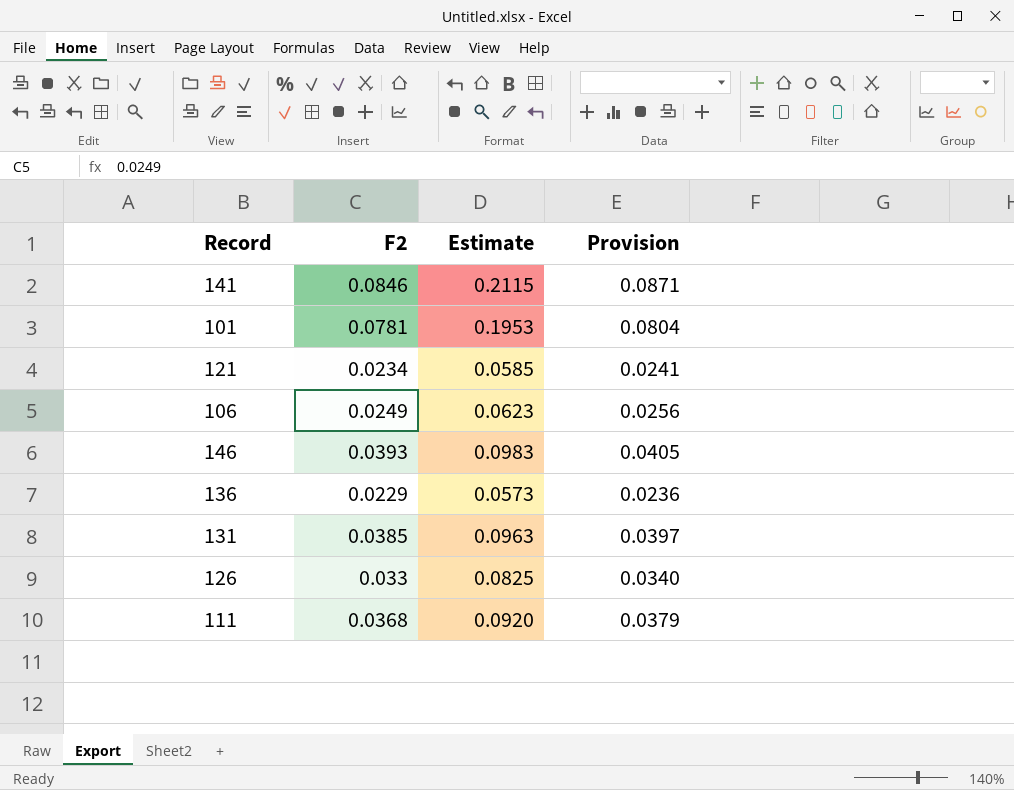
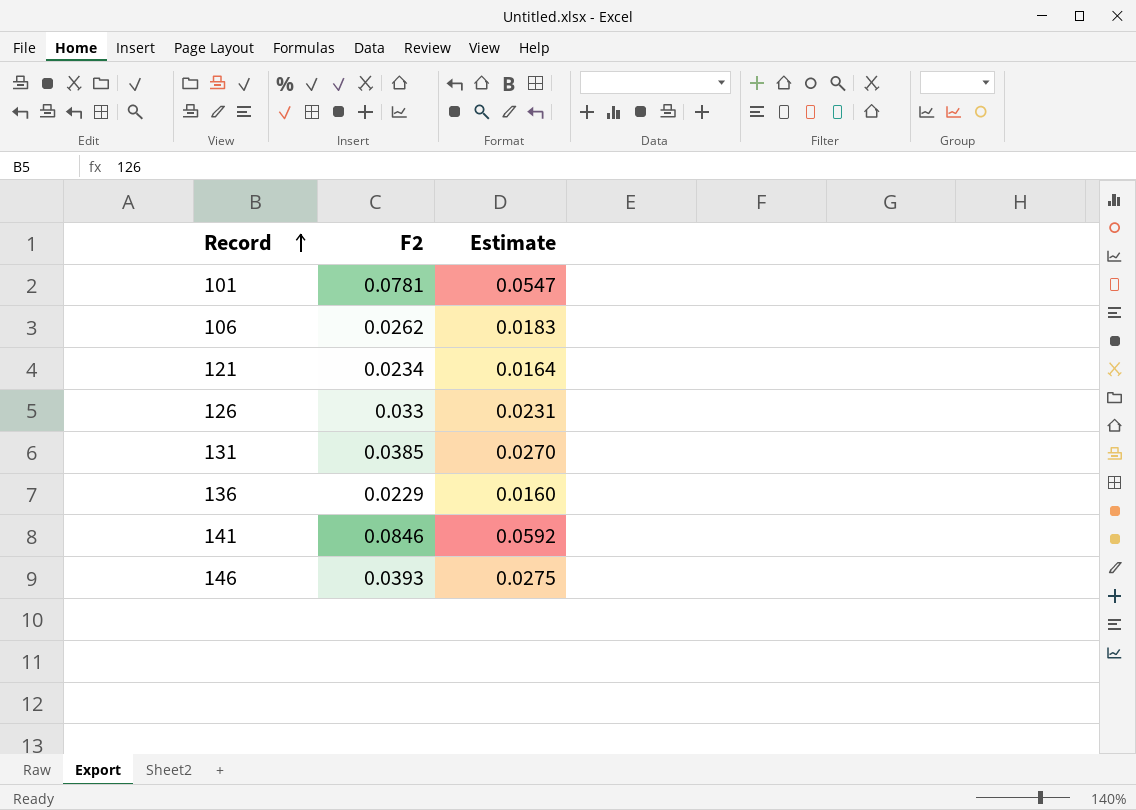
row order: none -> Record ascending
column Provision | formula: [F2] * 1.03 -> none
column Estimate | formula: [F2] * 2.5 -> [F2] * 0.7
row 111: 0.0368 | 0.0920 | 0.0379 -> none
106 | F2: 0.0249 -> 0.0262

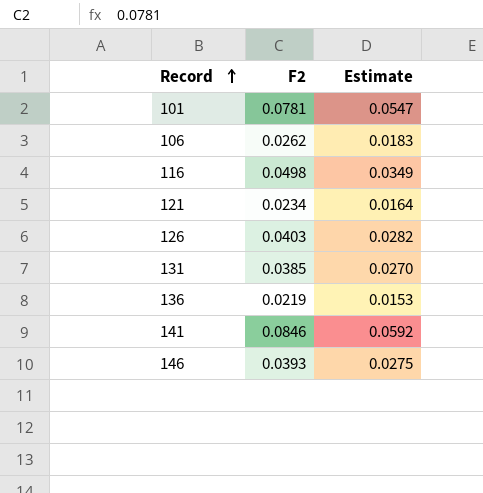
row 116: none -> 0.0498 | 0.0349
126 | F2: 0.033 -> 0.0403
126 | Estimate: 0.0231 -> 0.0282
136 | F2: 0.0229 -> 0.0219
136 | Estimate: 0.0160 -> 0.0153

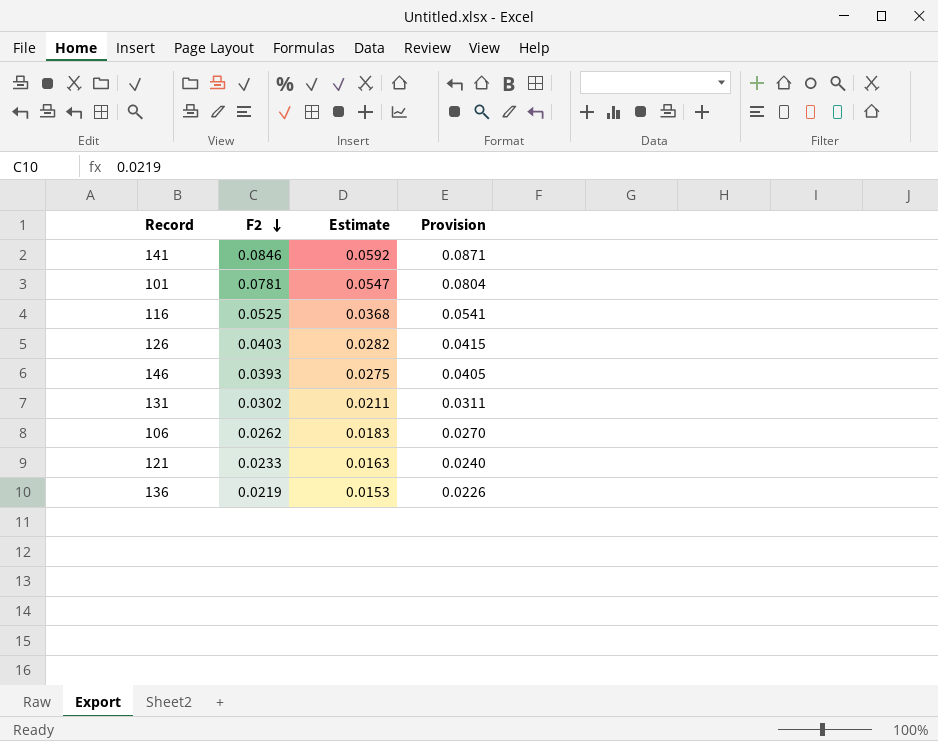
row order: Record ascending -> F2 descending
column Provision | formula: none -> [F2] * 1.03
116 | F2: 0.0498 -> 0.0525
116 | Estimate: 0.0349 -> 0.0368
131 | F2: 0.0385 -> 0.0302
131 | Estimate: 0.0270 -> 0.0211
121 | F2: 0.0234 -> 0.0233
121 | Estimate: 0.0164 -> 0.0163

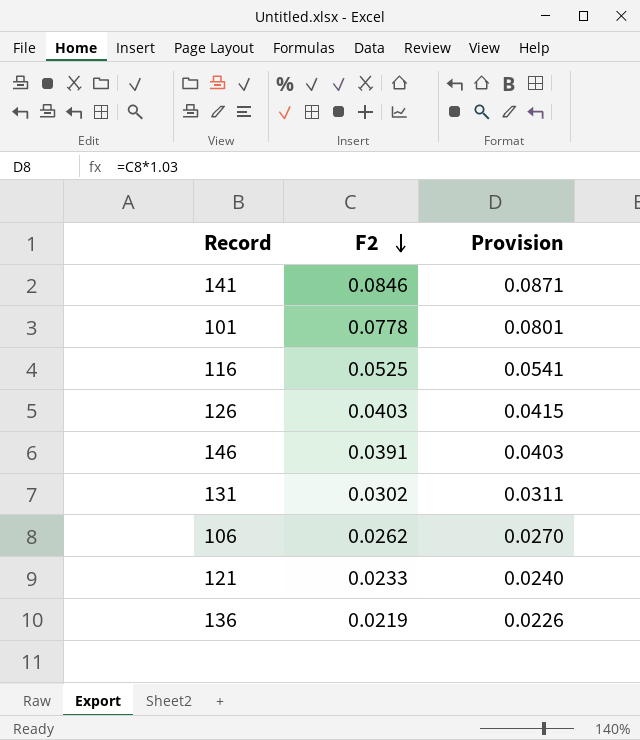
column Estimate | formula: [F2] * 0.7 -> none
101 | F2: 0.0781 -> 0.0778
101 | Provision: 0.0804 -> 0.0801
146 | F2: 0.0393 -> 0.0391
146 | Provision: 0.0405 -> 0.0403

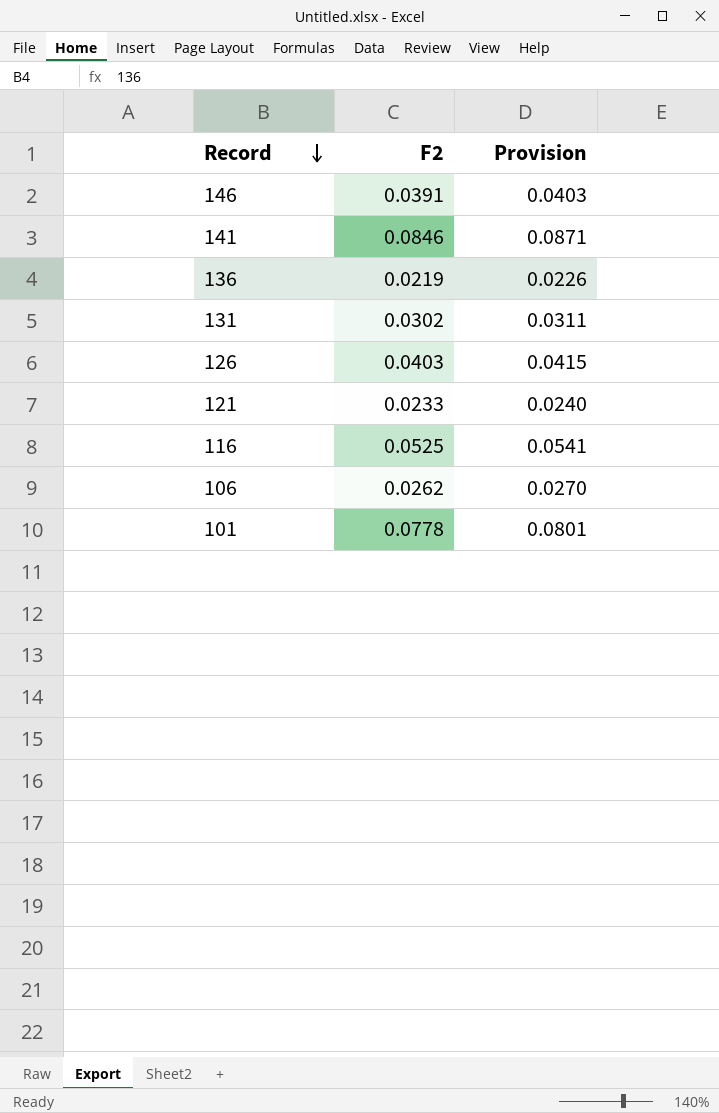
row order: F2 descending -> Record descending

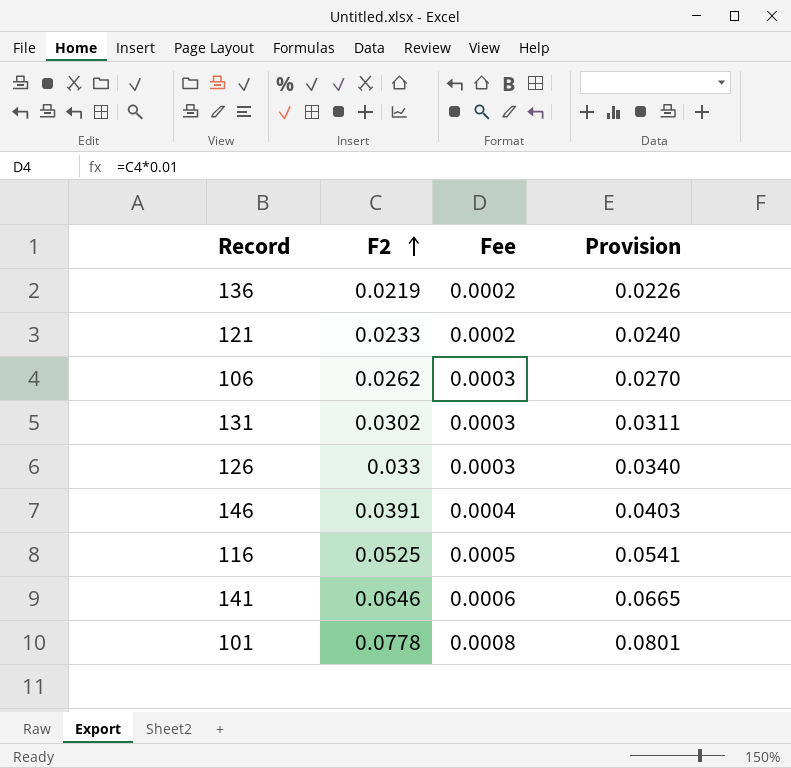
row order: Record descending -> F2 ascending
column Fee | formula: none -> [F2] * 0.01
126 | F2: 0.0403 -> 0.033
126 | Provision: 0.0415 -> 0.0340
141 | F2: 0.0846 -> 0.0646
141 | Provision: 0.0871 -> 0.0665

